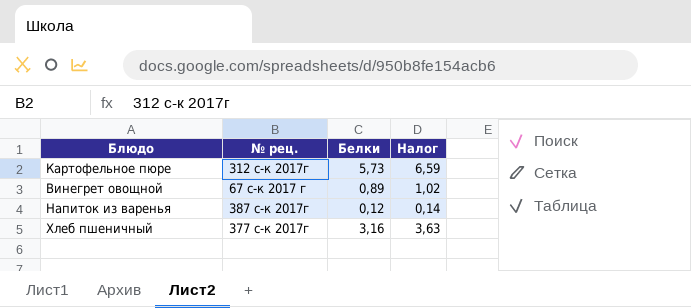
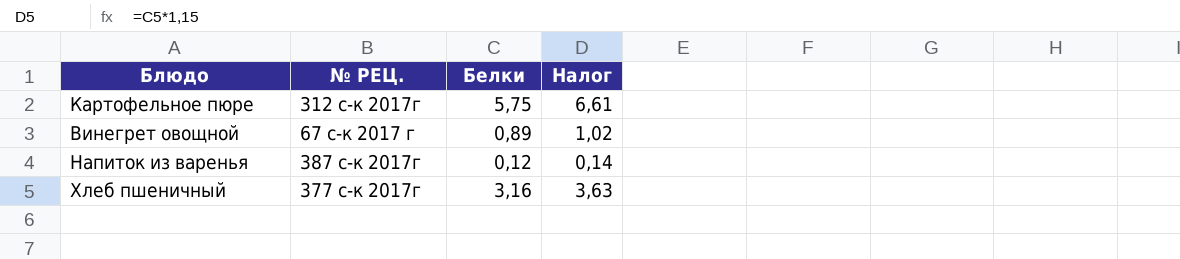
column name: № рец. -> № РЕЦ.
Картофельное пюре | Белки: 5,73 -> 5,75
Картофельное пюре | Налог: 6,59 -> 6,61

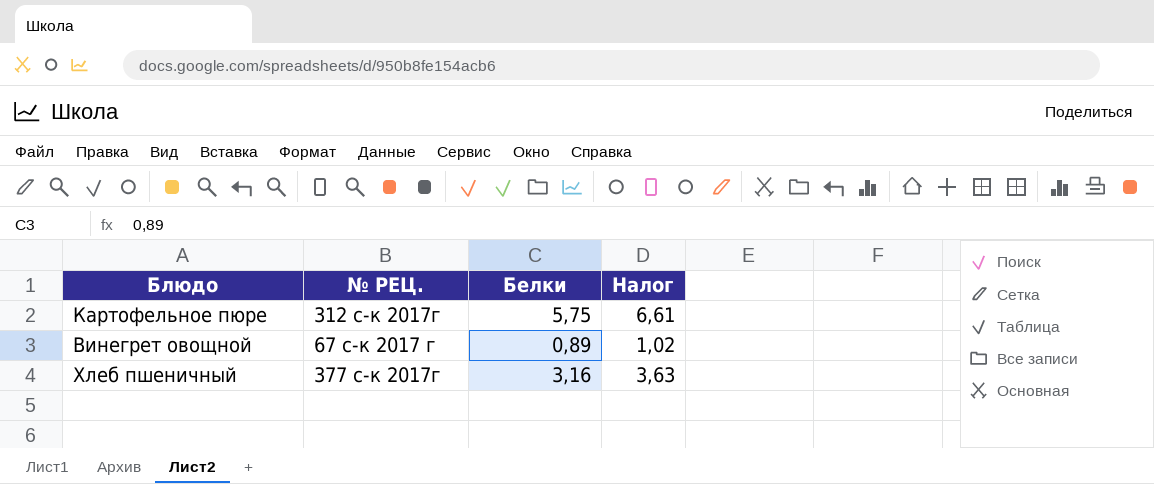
row Напиток из варенья: 387 с-к 2017г | 0,12 | 0,14 -> none

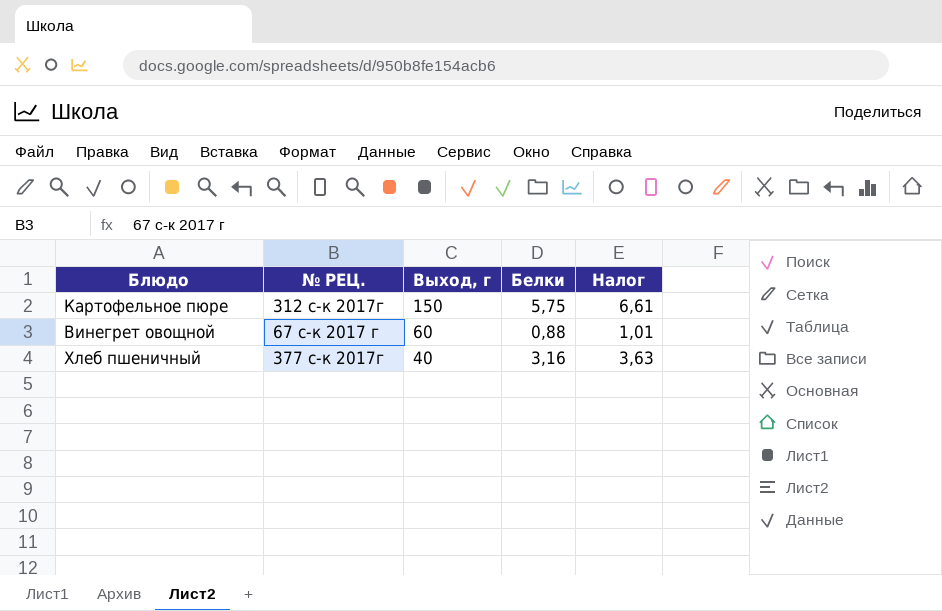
column Выход, г | position: none -> 3
Винегрет овощной | Белки: 0,89 -> 0,88
Винегрет овощной | Налог: 1,02 -> 1,01

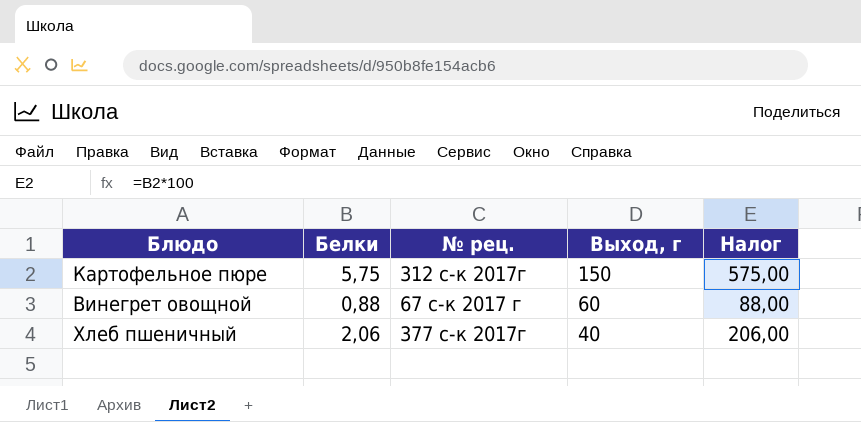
column Белки | position: 4 -> 2
column name: № РЕЦ. -> № рец.
column Налог | formula: [Белки] * 1,15 -> [Белки] * 100
Хлеб пшеничный | Белки: 3,16 -> 2,06

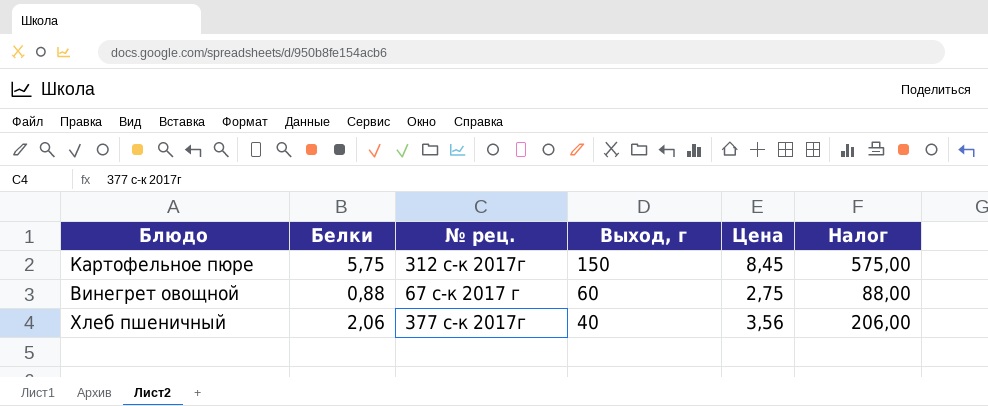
column Цена | position: none -> 5

